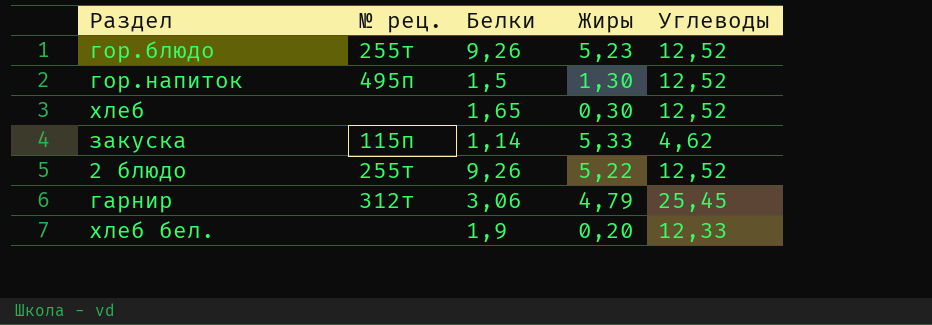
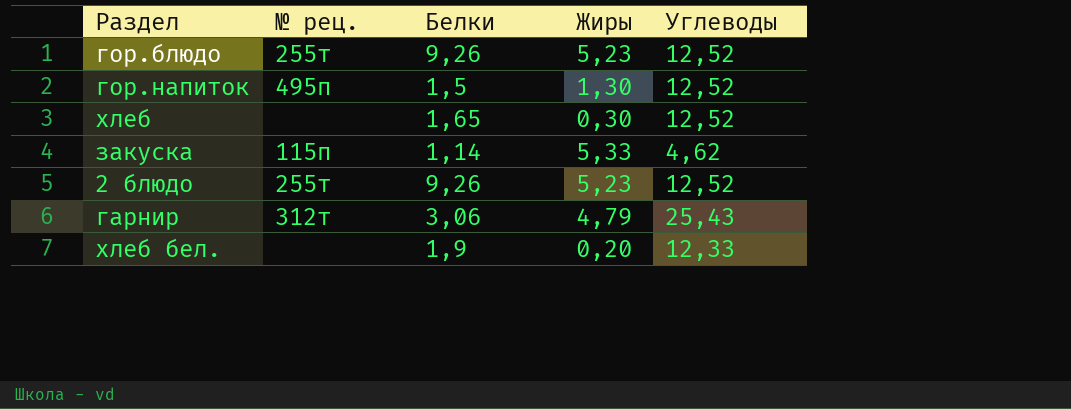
2 блюдо | Жиры: 5,22 -> 5,23
гарнир | Углеводы: 25,45 -> 25,43

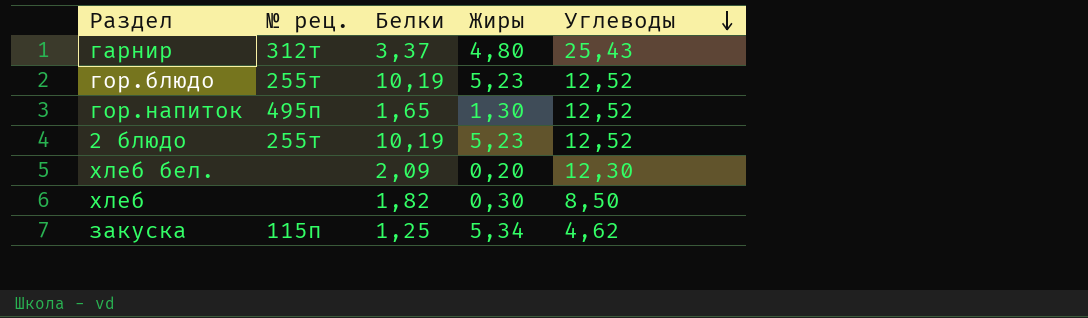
row order: none -> Углеводы descending
гарнир | Белки: 3,06 -> 3,37
гарнир | Жиры: 4,79 -> 4,80
гор.блюдо | Белки: 9,26 -> 10,19
гор.напиток | Белки: 1,5 -> 1,65
2 блюдо | Белки: 9,26 -> 10,19
хлеб бел. | Белки: 1,9 -> 2,09
хлеб бел. | Углеводы: 12,33 -> 12,30
хлеб | Белки: 1,65 -> 1,82
хлеб | Углеводы: 12,52 -> 8,50
закуска | Белки: 1,14 -> 1,25
закуска | Жиры: 5,33 -> 5,34

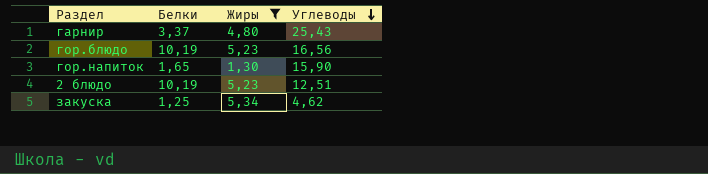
filter: none -> Жиры >= 1,30
column № рец. | position: 2 -> none
гор.блюдо | Углеводы: 12,52 -> 16,56
гор.напиток | Углеводы: 12,52 -> 15,90
2 блюдо | Углеводы: 12,52 -> 12,51

